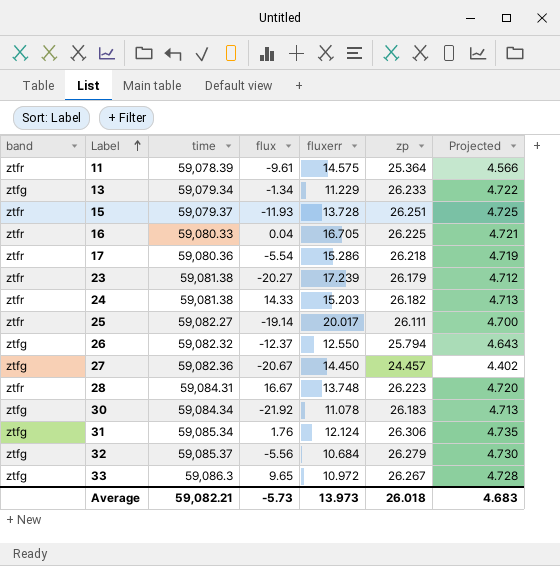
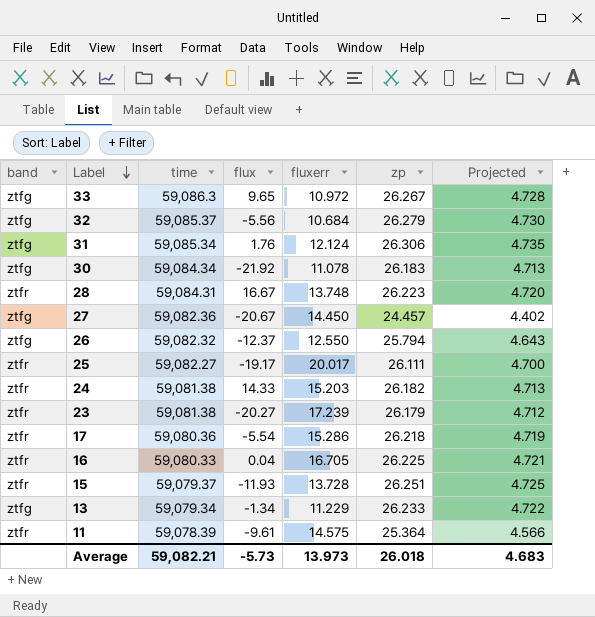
row order: Label ascending -> Label descending
25 | flux: -19.14 -> -19.17

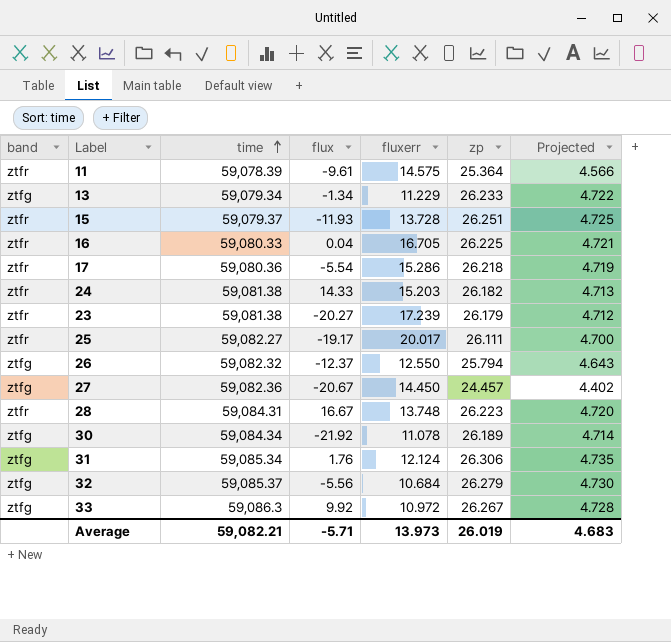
row order: Label descending -> time ascending
30 | zp: 26.183 -> 26.189
30 | Projected: 4.713 -> 4.714
33 | flux: 9.65 -> 9.92
Average | flux: -5.73 -> -5.71
Average | zp: 26.018 -> 26.019

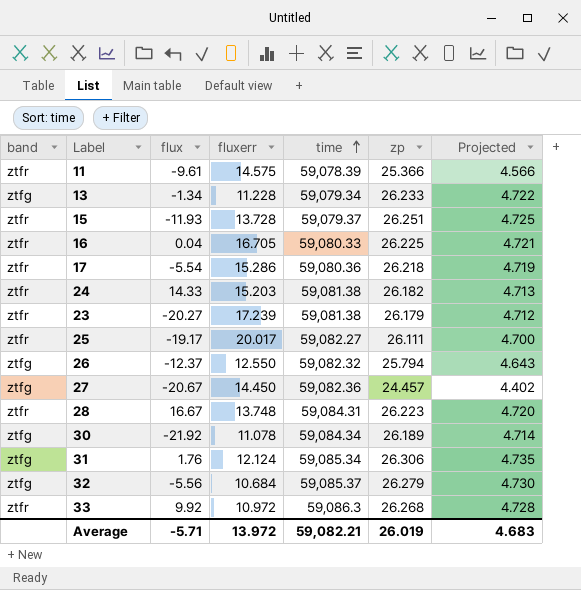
column time | position: 3 -> 5
11 | zp: 25.364 -> 25.366
13 | fluxerr: 11.229 -> 11.228
33 | band: ztfg -> ztfr
33 | zp: 26.267 -> 26.268
Average | fluxerr: 13.973 -> 13.972

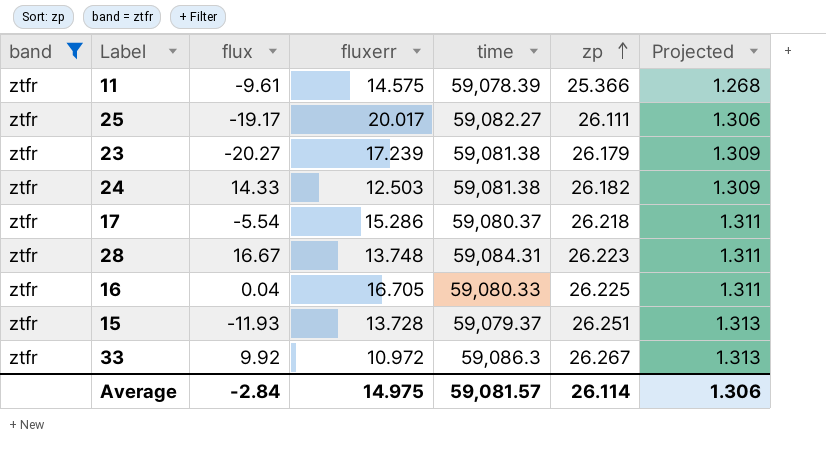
filter: none -> band = ztfr
row order: time ascending -> zp ascending
column Projected | formula: [zp] * 0.18 -> [zp] * 0.05
24 | fluxerr: 15.203 -> 12.503
17 | time: 59,080.36 -> 59,080.37
33 | zp: 26.268 -> 26.267
Average | flux: -5.71 -> -2.84
Average | fluxerr: 13.972 -> 14.975
Average | time: 59,082.21 -> 59,081.57
Average | zp: 26.019 -> 26.114
Average | Projected: 4.683 -> 1.306

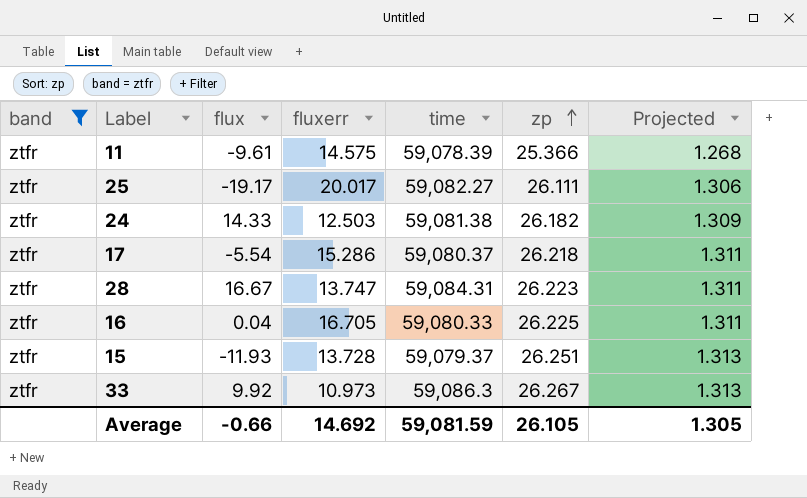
row 23: ztfr | -20.27 | 17.239 | 59,081.38 | 26.179 | 1.309 -> none
28 | fluxerr: 13.748 -> 13.747
33 | fluxerr: 10.972 -> 10.973
Average | flux: -2.84 -> -0.66
Average | fluxerr: 14.975 -> 14.692
Average | time: 59,081.57 -> 59,081.59
Average | zp: 26.114 -> 26.105
Average | Projected: 1.306 -> 1.305

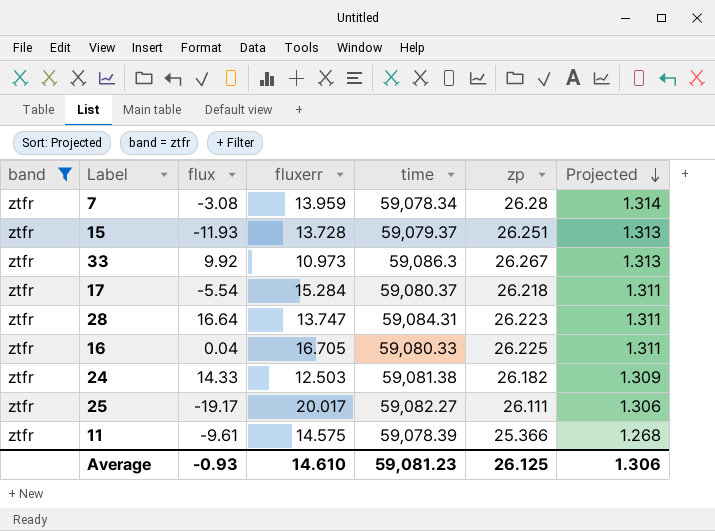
row order: zp ascending -> Projected descending
row 7: none -> ztfr | -3.08 | 13.959 | 59,078.34 | 26.28 | 1.314
17 | fluxerr: 15.286 -> 15.284
28 | flux: 16.67 -> 16.64
Average | flux: -0.66 -> -0.93
Average | fluxerr: 14.692 -> 14.610
Average | time: 59,081.59 -> 59,081.23
Average | zp: 26.105 -> 26.125
Average | Projected: 1.305 -> 1.306

